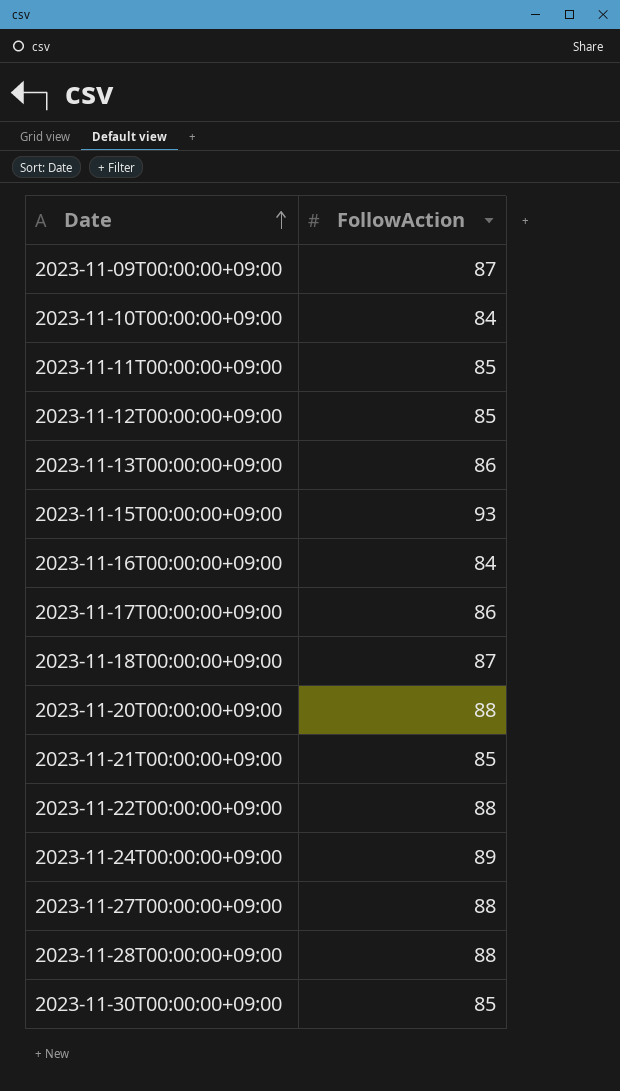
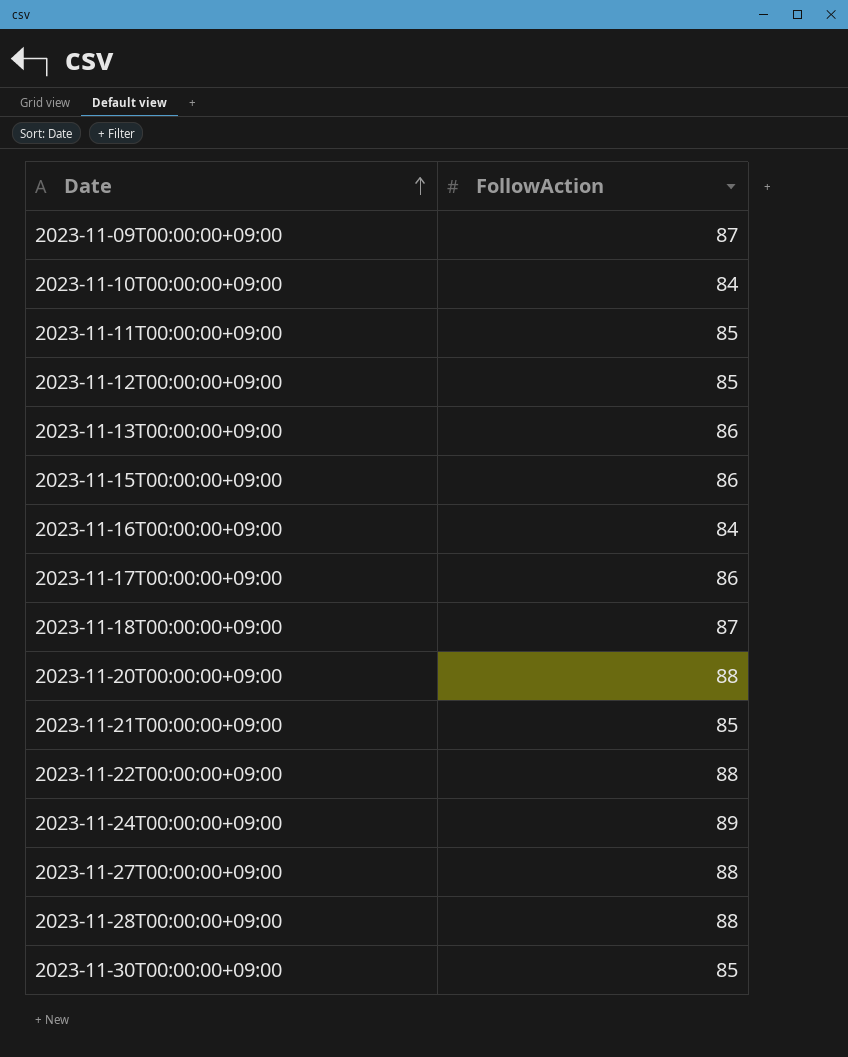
2023-11-15T00:00:00+09:00 | FollowAction: 93 -> 86

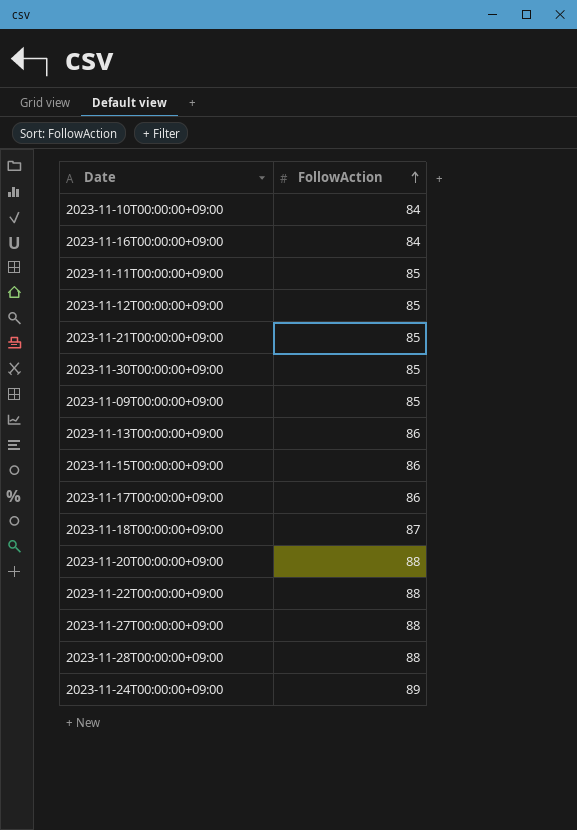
row order: Date ascending -> FollowAction ascending
2023-11-09T00:00:00+09:00 | FollowAction: 87 -> 85

